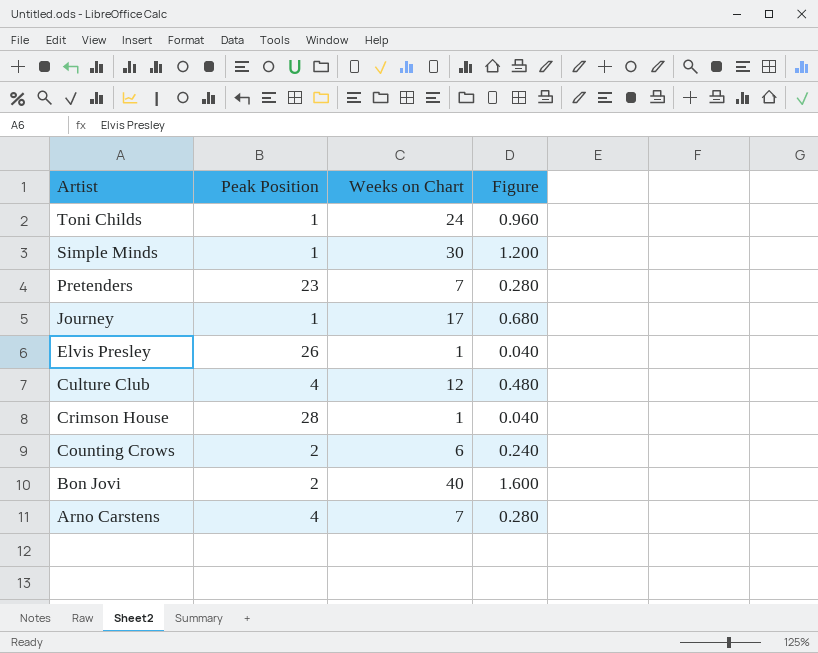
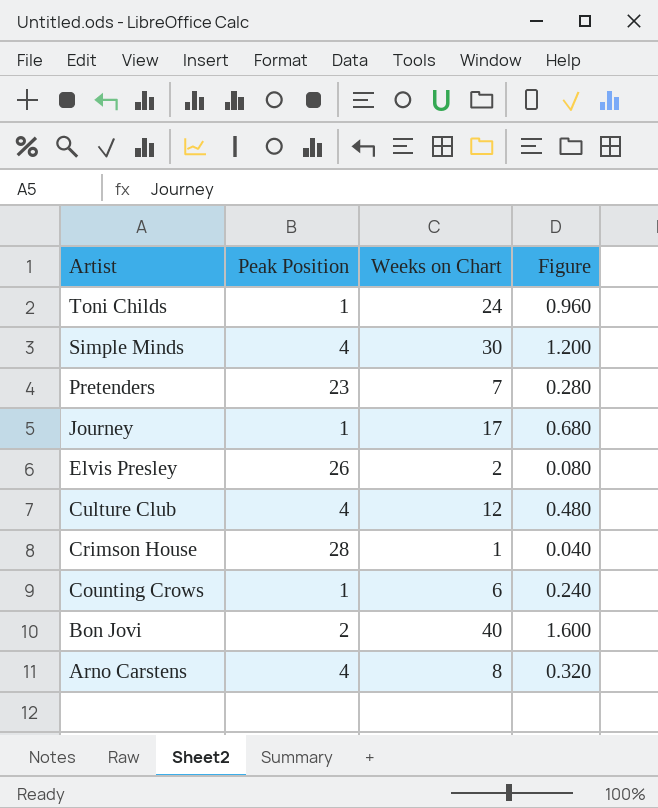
Simple Minds | Peak Position: 1 -> 4
Elvis Presley | Weeks on Chart: 1 -> 2
Elvis Presley | Figure: 0.040 -> 0.080
Counting Crows | Peak Position: 2 -> 1
Arno Carstens | Weeks on Chart: 7 -> 8
Arno Carstens | Figure: 0.280 -> 0.320

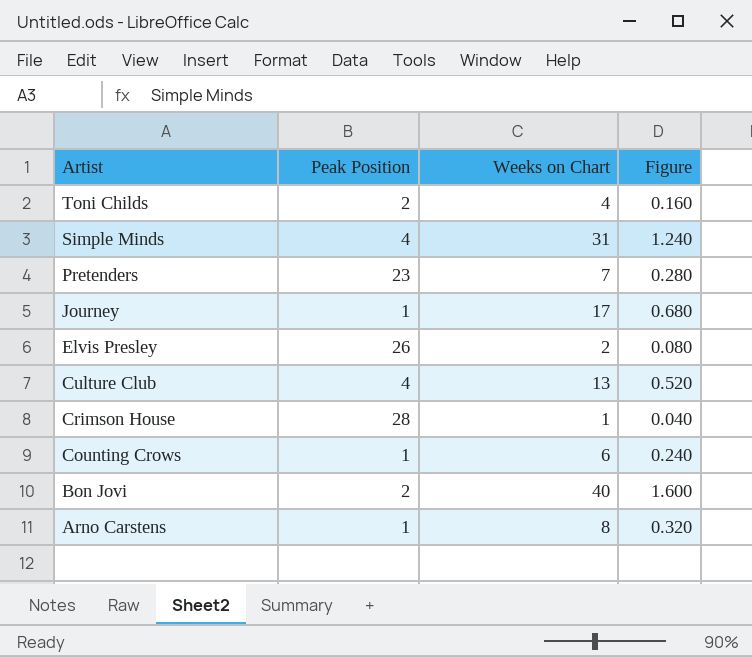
Toni Childs | Peak Position: 1 -> 2
Toni Childs | Weeks on Chart: 24 -> 4
Toni Childs | Figure: 0.960 -> 0.160
Simple Minds | Weeks on Chart: 30 -> 31
Simple Minds | Figure: 1.200 -> 1.240
Culture Club | Weeks on Chart: 12 -> 13
Culture Club | Figure: 0.480 -> 0.520
Arno Carstens | Peak Position: 4 -> 1

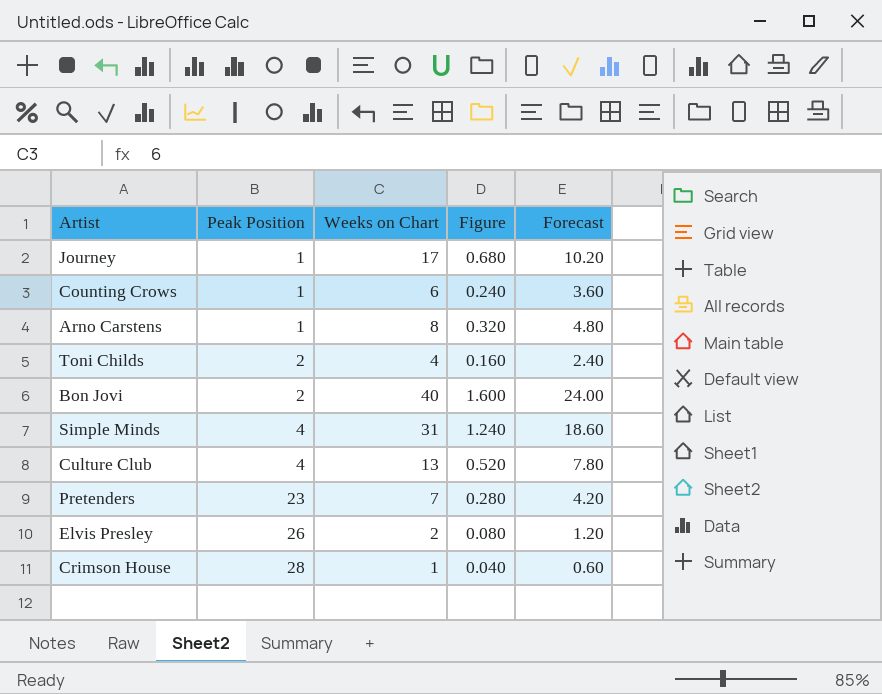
row order: Artist descending -> Peak Position ascending
column Forecast | formula: none -> [Weeks on Chart] * 0.6

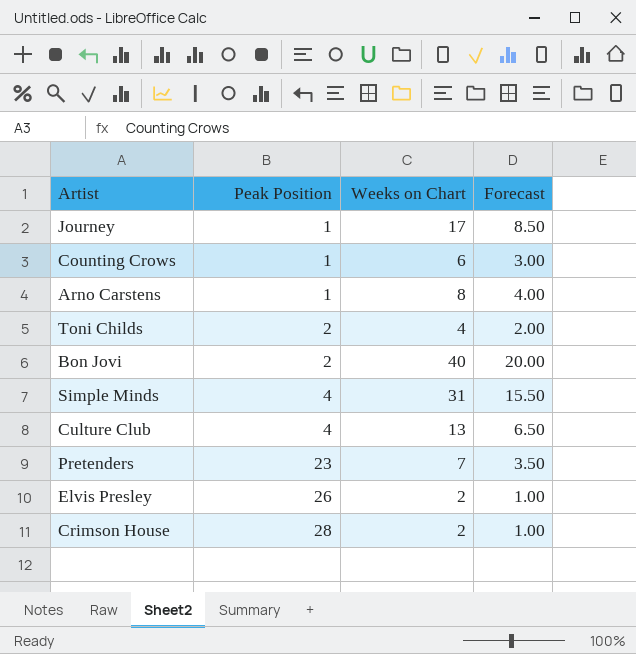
column Figure | formula: [Weeks on Chart] * 0.04 -> none
column Forecast | formula: [Weeks on Chart] * 0.6 -> [Weeks on Chart] * 0.5
Crimson House | Weeks on Chart: 1 -> 2

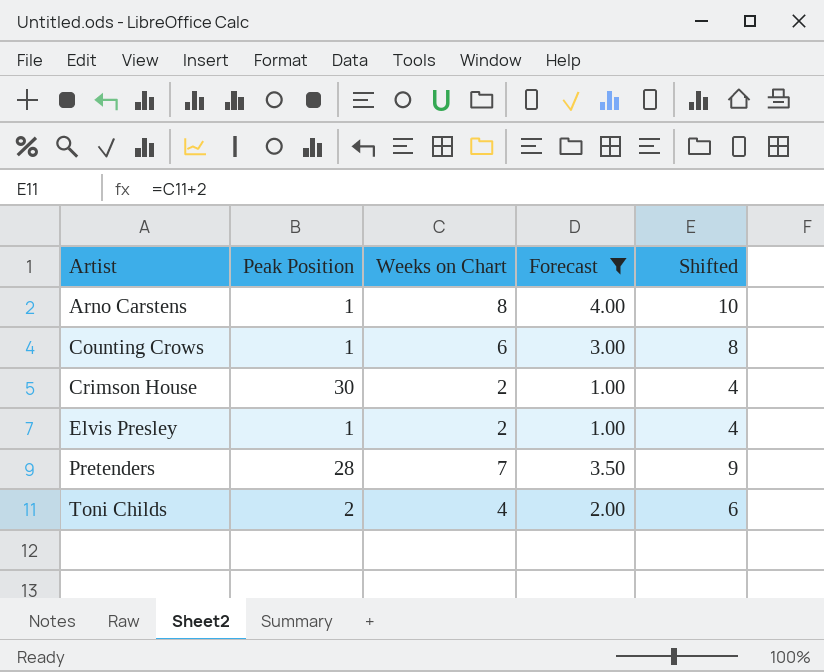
filter: none -> Forecast <= 4.00
row order: Peak Position ascending -> Artist ascending
column Shifted | formula: none -> [Weeks on Chart] + 2
Crimson House | Peak Position: 28 -> 30
Elvis Presley | Peak Position: 26 -> 1
Pretenders | Peak Position: 23 -> 28

